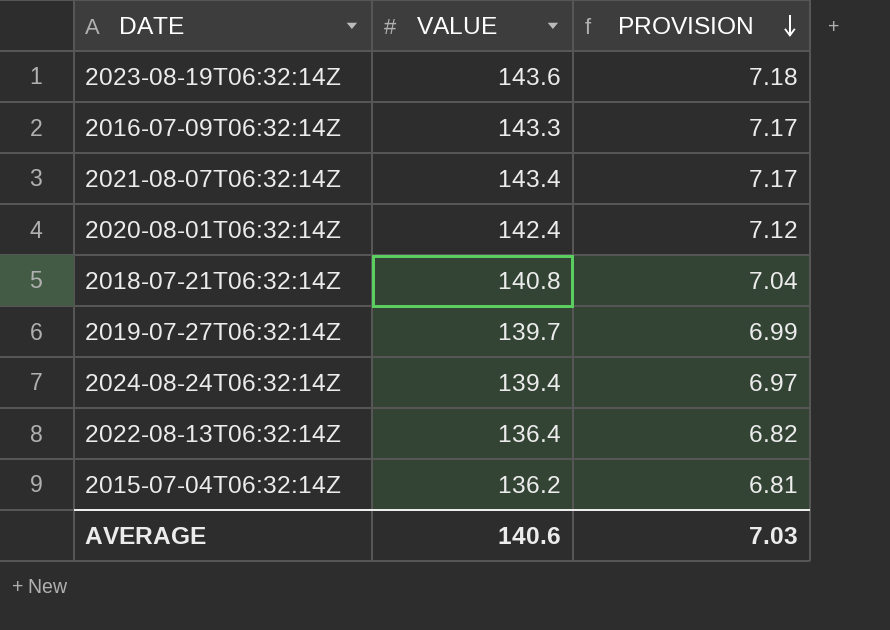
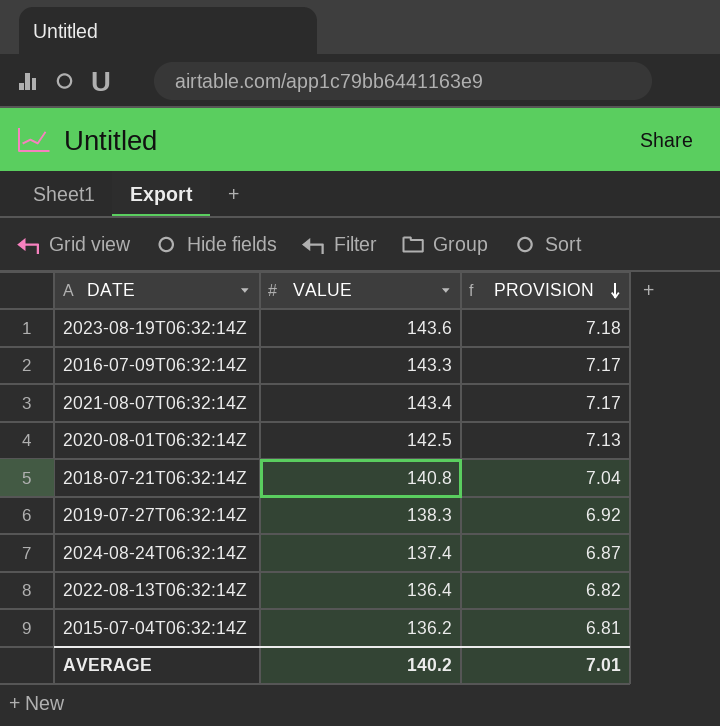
2020-08-01T06:32:14Z | VALUE: 142.4 -> 142.5
2020-08-01T06:32:14Z | PROVISION: 7.12 -> 7.13
2019-07-27T06:32:14Z | VALUE: 139.7 -> 138.3
2019-07-27T06:32:14Z | PROVISION: 6.99 -> 6.92
2024-08-24T06:32:14Z | VALUE: 139.4 -> 137.4
2024-08-24T06:32:14Z | PROVISION: 6.97 -> 6.87
AVERAGE | VALUE: 140.6 -> 140.2
AVERAGE | PROVISION: 7.03 -> 7.01

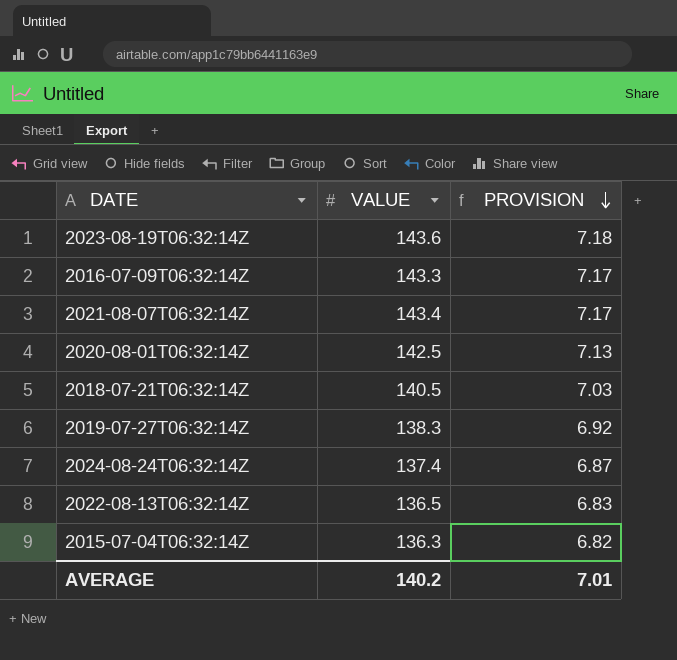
2018-07-21T06:32:14Z | VALUE: 140.8 -> 140.5
2018-07-21T06:32:14Z | PROVISION: 7.04 -> 7.03
2022-08-13T06:32:14Z | VALUE: 136.4 -> 136.5
2022-08-13T06:32:14Z | PROVISION: 6.82 -> 6.83
2015-07-04T06:32:14Z | VALUE: 136.2 -> 136.3
2015-07-04T06:32:14Z | PROVISION: 6.81 -> 6.82

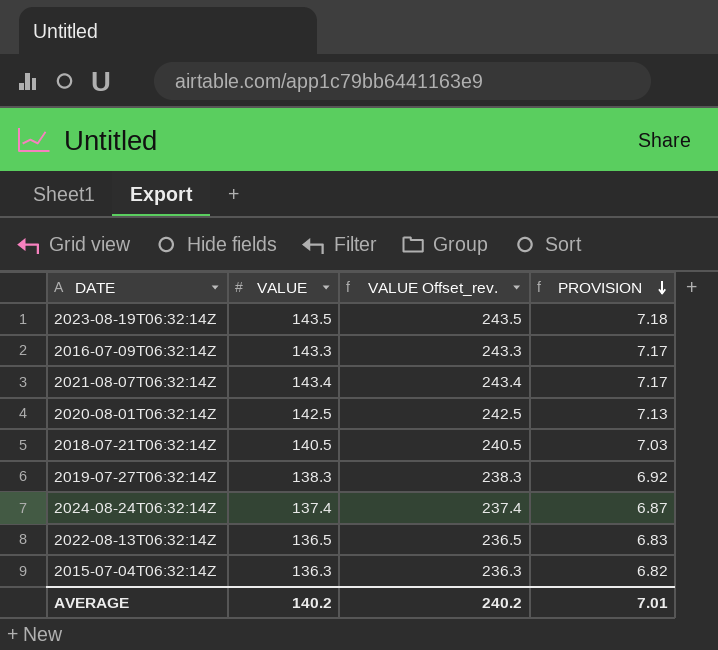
column VALUE Offset_rev. | formula: none -> [VALUE] + 100
2023-08-19T06:32:14Z | VALUE: 143.6 -> 143.5

